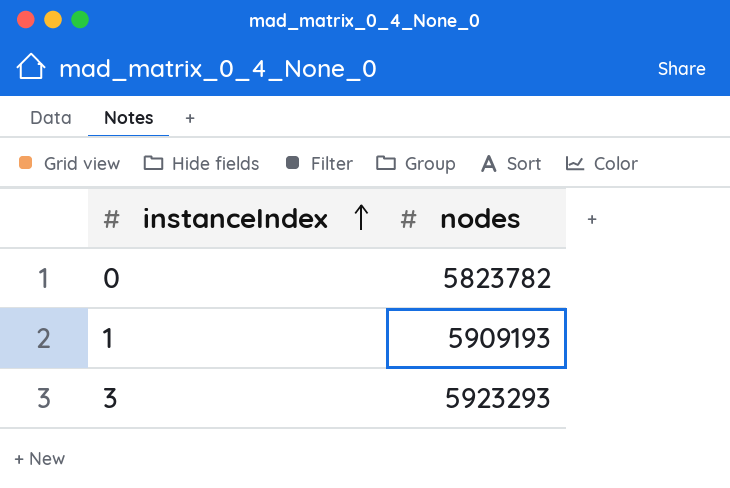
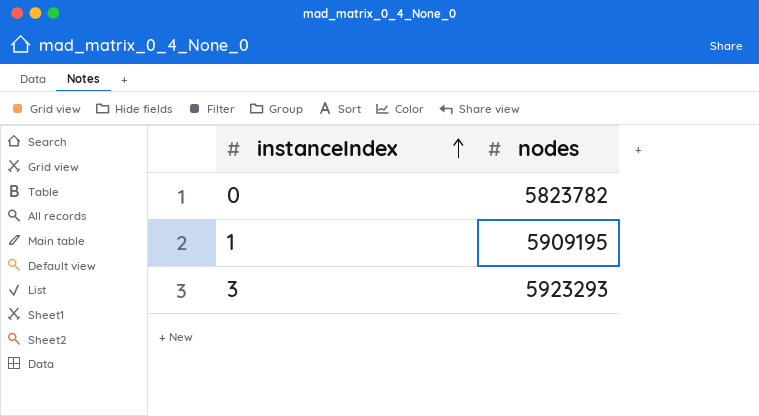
1 | nodes: 5909193 -> 5909195

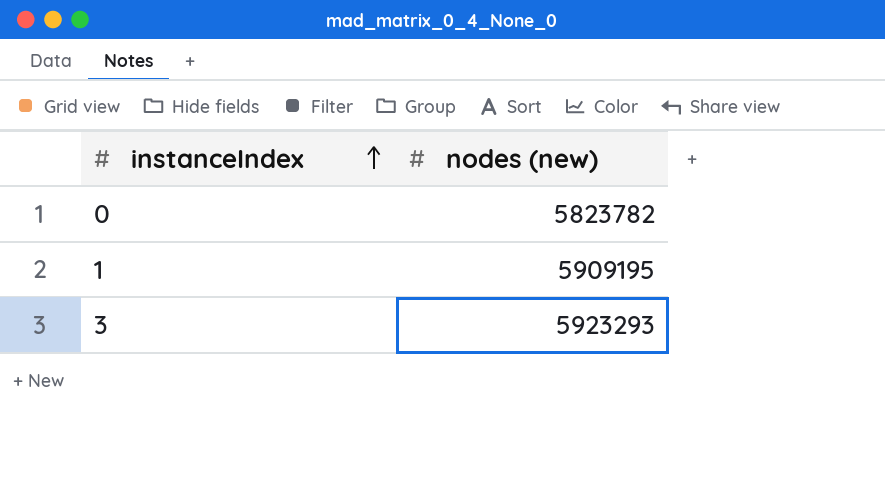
column name: nodes -> nodes (new)

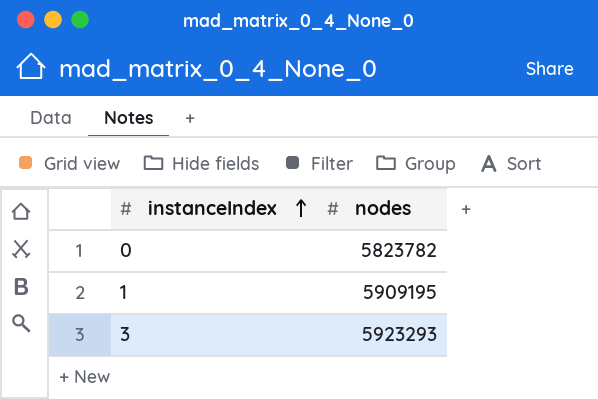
column name: nodes (new) -> nodes

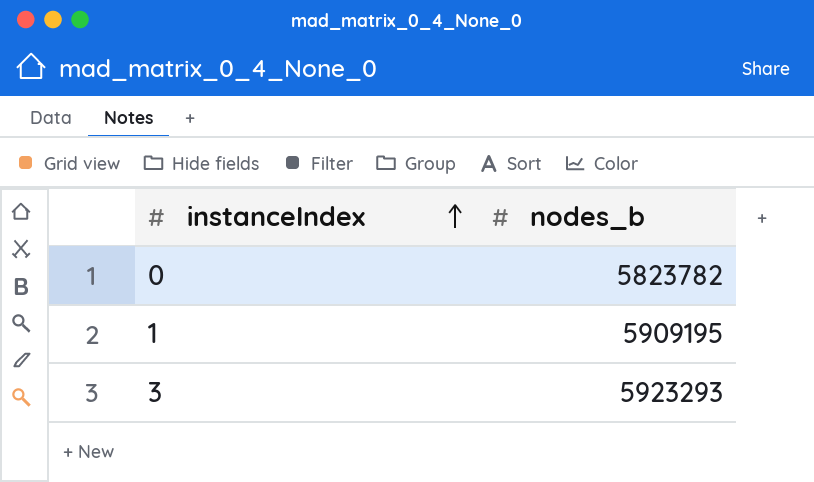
column name: nodes -> nodes_b

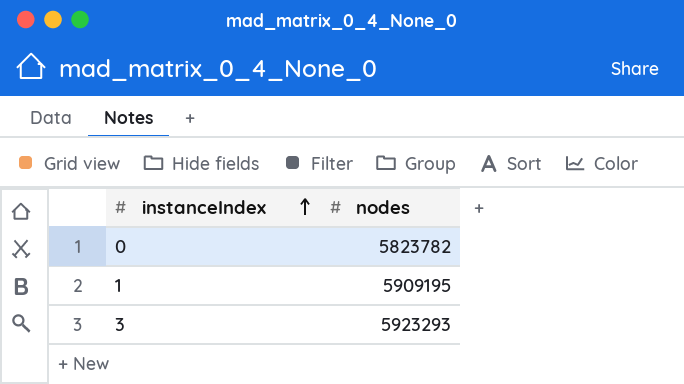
column name: nodes_b -> nodes

